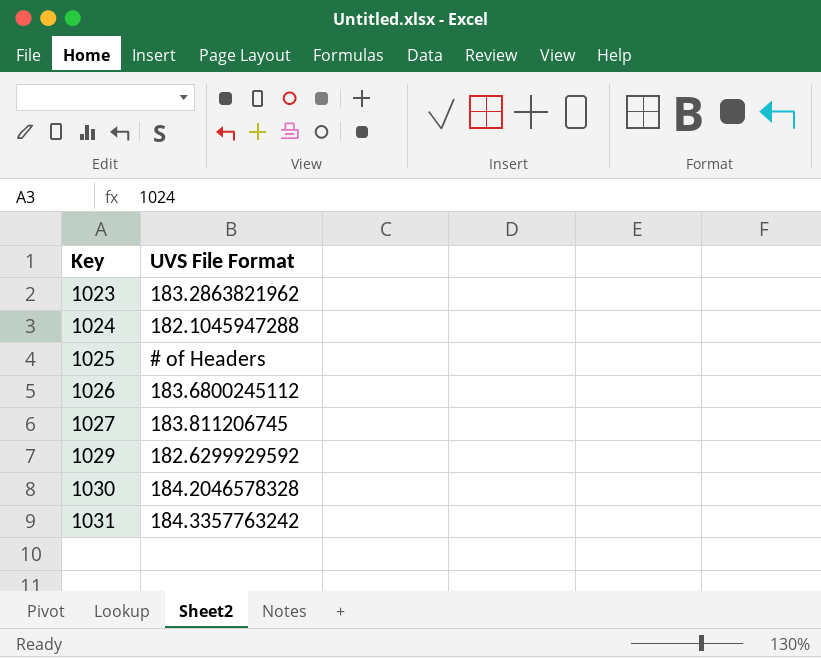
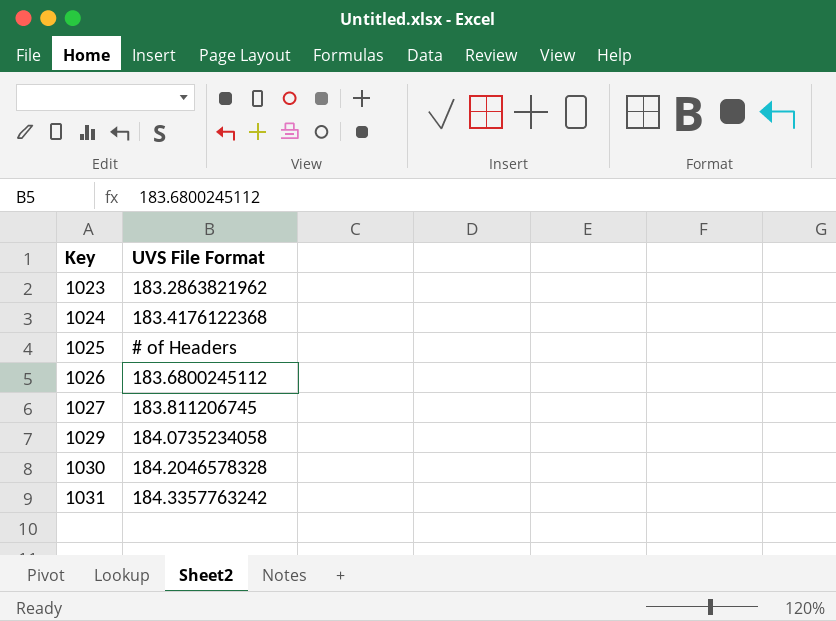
1024 | UVS File Format: 182.1045947288 -> 183.4176122368
1029 | UVS File Format: 182.6299929592 -> 184.0735234058

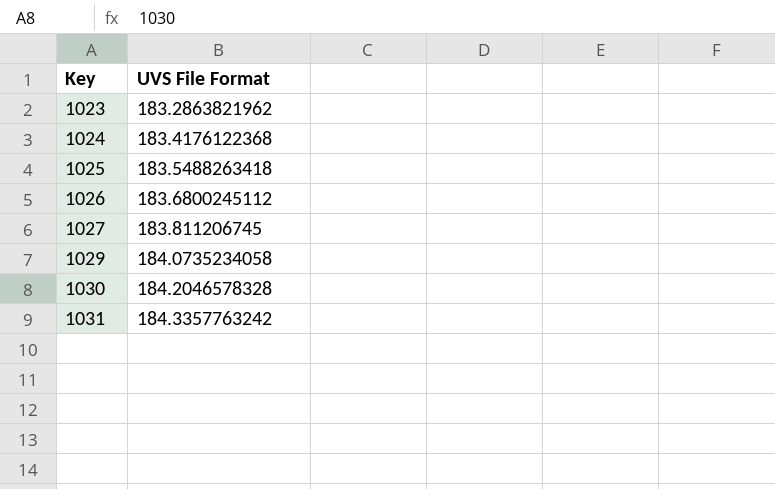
1025 | UVS File Format: # of Headers -> 183.5488263418

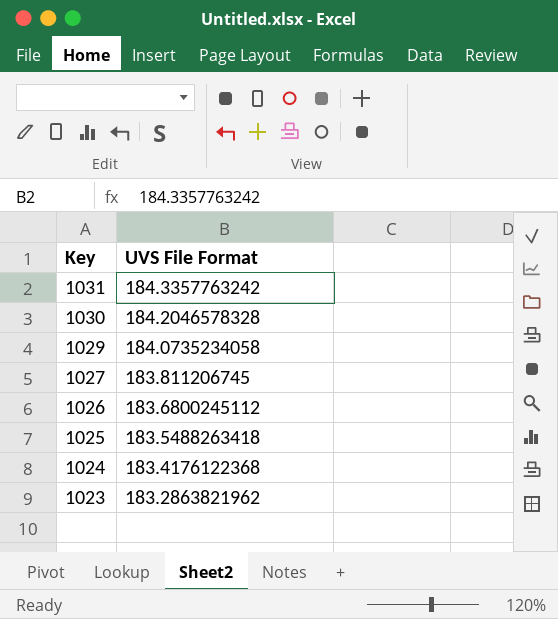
row order: Key ascending -> Key descending

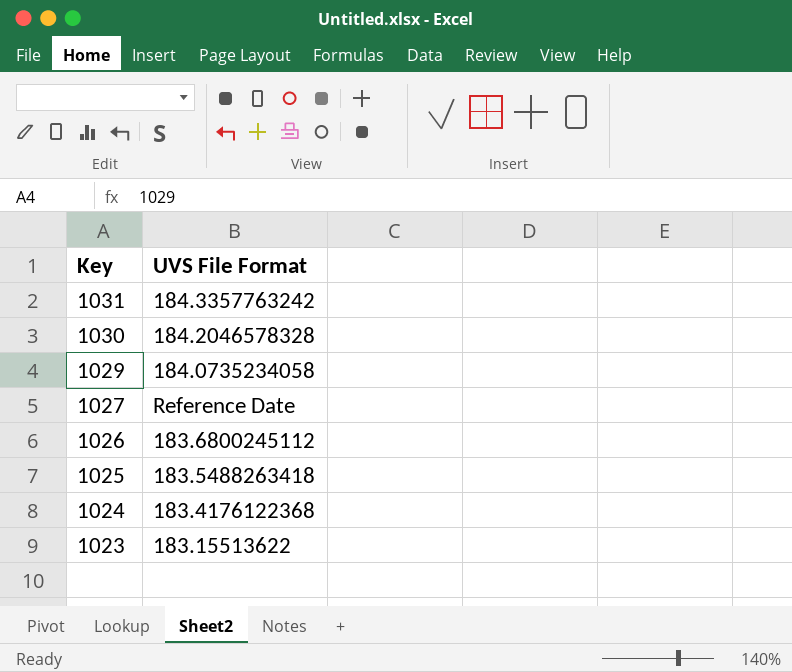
1027 | UVS File Format: 183.811206745 -> Reference Date
1023 | UVS File Format: 183.2863821962 -> 183.15513622

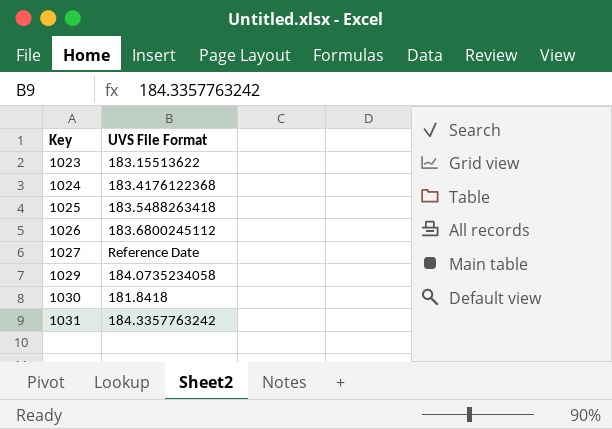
row order: Key descending -> Key ascending
1030 | UVS File Format: 184.2046578328 -> 181.8418

